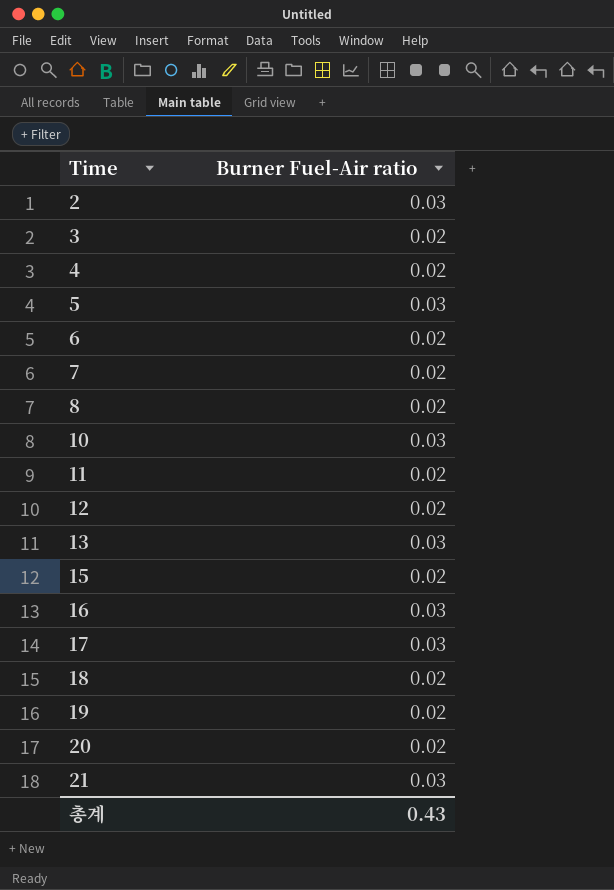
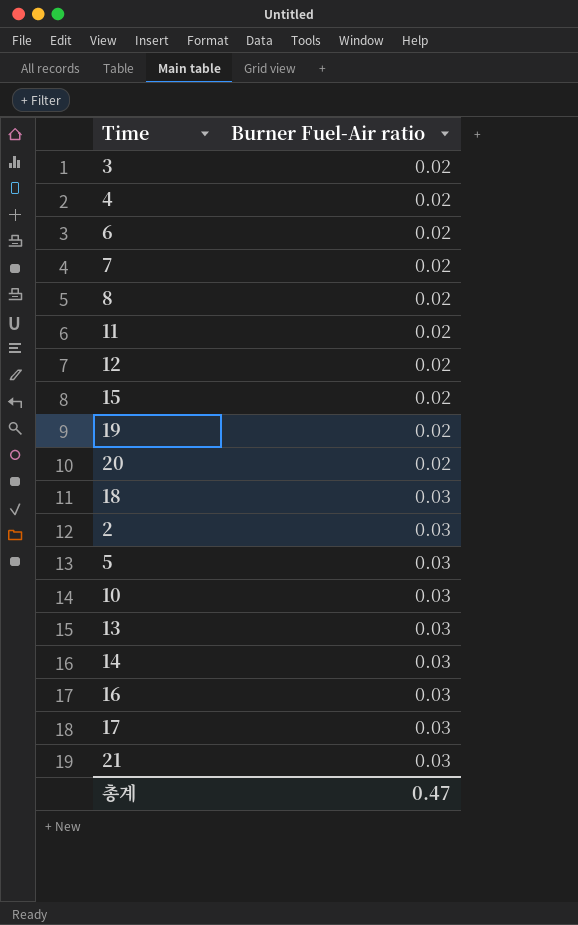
row order: Time ascending -> Burner Fuel-Air ratio ascending
18 | Burner Fuel-Air ratio: 0.02 -> 0.03
row 14: none -> 0.03
총계 | Burner Fuel-Air ratio: 0.43 -> 0.47

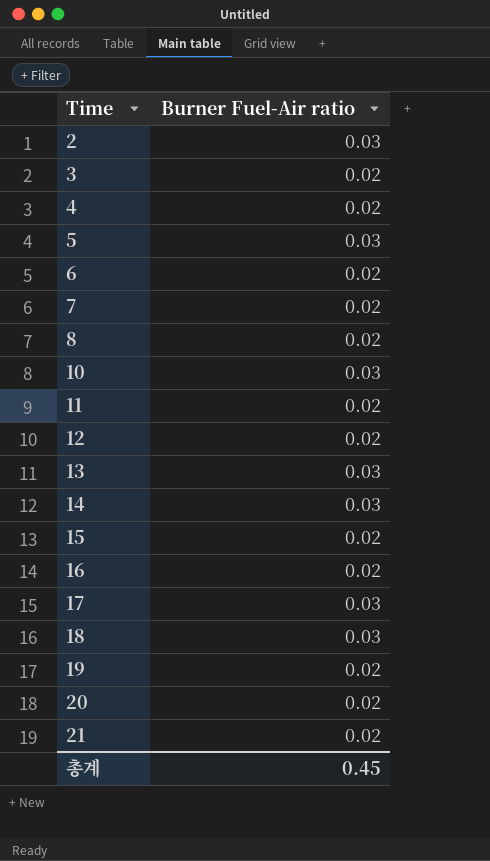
row order: Burner Fuel-Air ratio ascending -> Time ascending
16 | Burner Fuel-Air ratio: 0.03 -> 0.02
21 | Burner Fuel-Air ratio: 0.03 -> 0.02
총계 | Burner Fuel-Air ratio: 0.47 -> 0.45

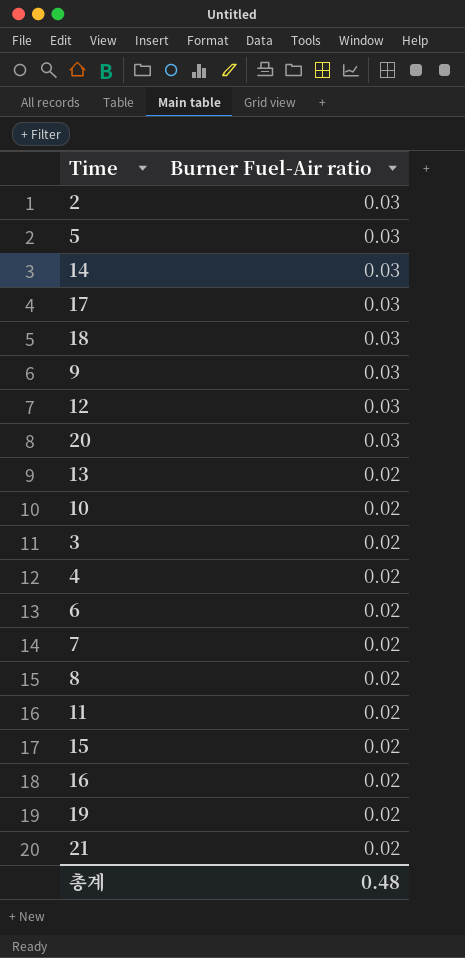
row order: Time ascending -> Burner Fuel-Air ratio descending
row 9: none -> 0.03
12 | Burner Fuel-Air ratio: 0.02 -> 0.03
20 | Burner Fuel-Air ratio: 0.02 -> 0.03
13 | Burner Fuel-Air ratio: 0.03 -> 0.02
10 | Burner Fuel-Air ratio: 0.03 -> 0.02
총계 | Burner Fuel-Air ratio: 0.45 -> 0.48

